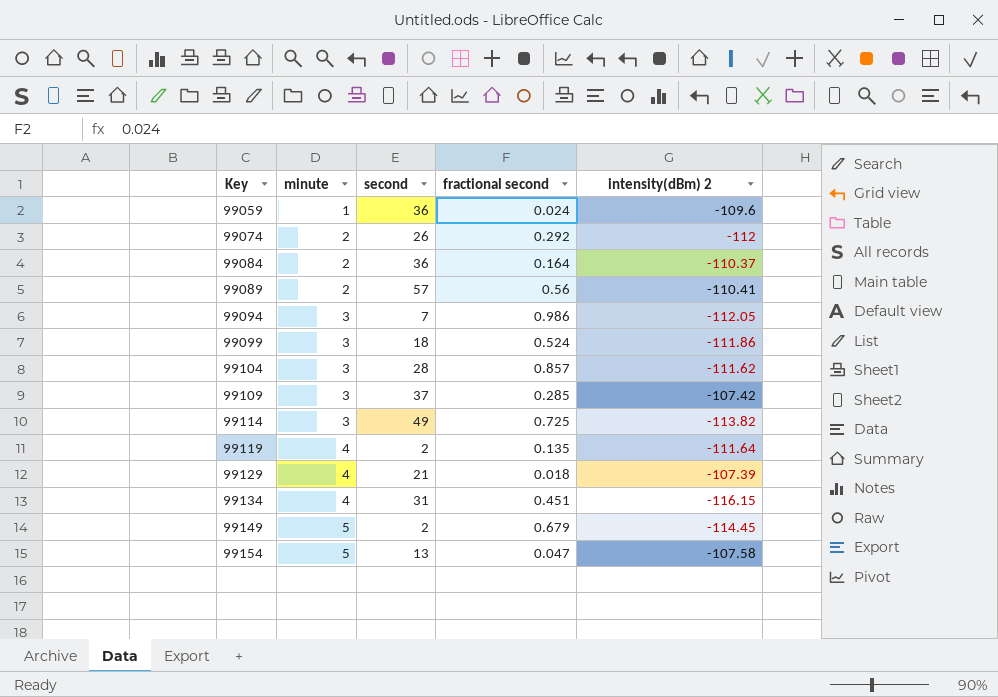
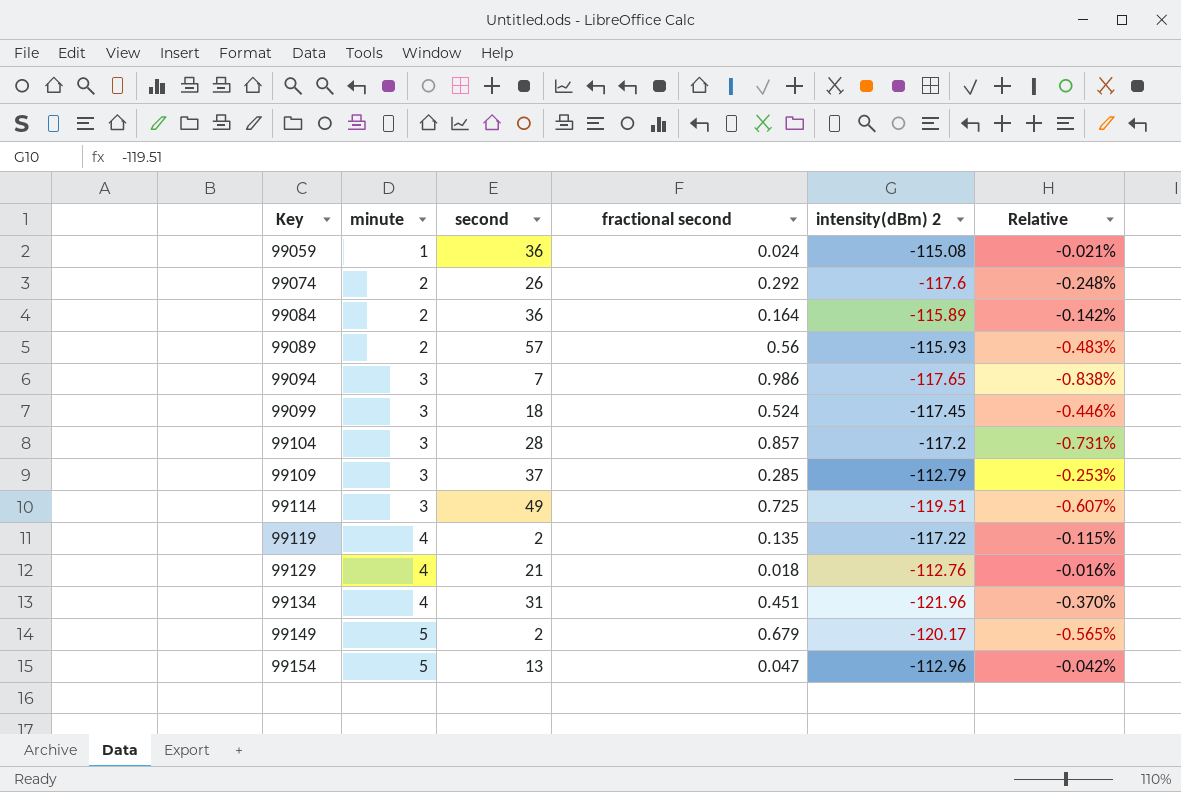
column Relative | formula: none -> [fractional second] / [intensity(dBm) 2]
99059 | intensity(dBm) 2: -109.6 -> -115.08
99074 | intensity(dBm) 2: -112 -> -117.6
99084 | intensity(dBm) 2: -110.37 -> -115.89
99089 | intensity(dBm) 2: -110.41 -> -115.93
99094 | intensity(dBm) 2: -112.05 -> -117.65
99099 | intensity(dBm) 2: -111.86 -> -117.45
99104 | intensity(dBm) 2: -111.62 -> -117.2
99109 | intensity(dBm) 2: -107.42 -> -112.79
99114 | intensity(dBm) 2: -113.82 -> -119.51
99119 | intensity(dBm) 2: -111.64 -> -117.22
99129 | intensity(dBm) 2: -107.39 -> -112.76
99134 | intensity(dBm) 2: -116.15 -> -121.96
99149 | intensity(dBm) 2: -114.45 -> -120.17
99154 | intensity(dBm) 2: -107.58 -> -112.96

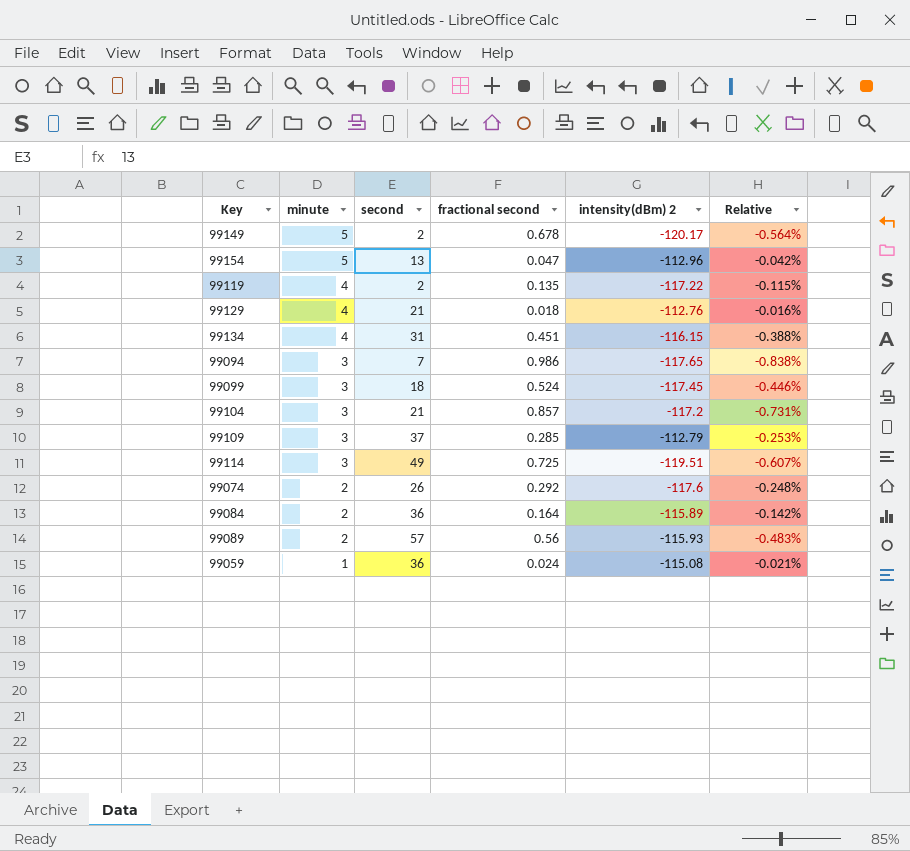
row order: Key ascending -> minute descending
99149 | fractional second: 0.679 -> 0.678
99149 | Relative: -0.565% -> -0.564%
99134 | intensity(dBm) 2: -121.96 -> -116.15
99134 | Relative: -0.370% -> -0.388%
99104 | second: 28 -> 21

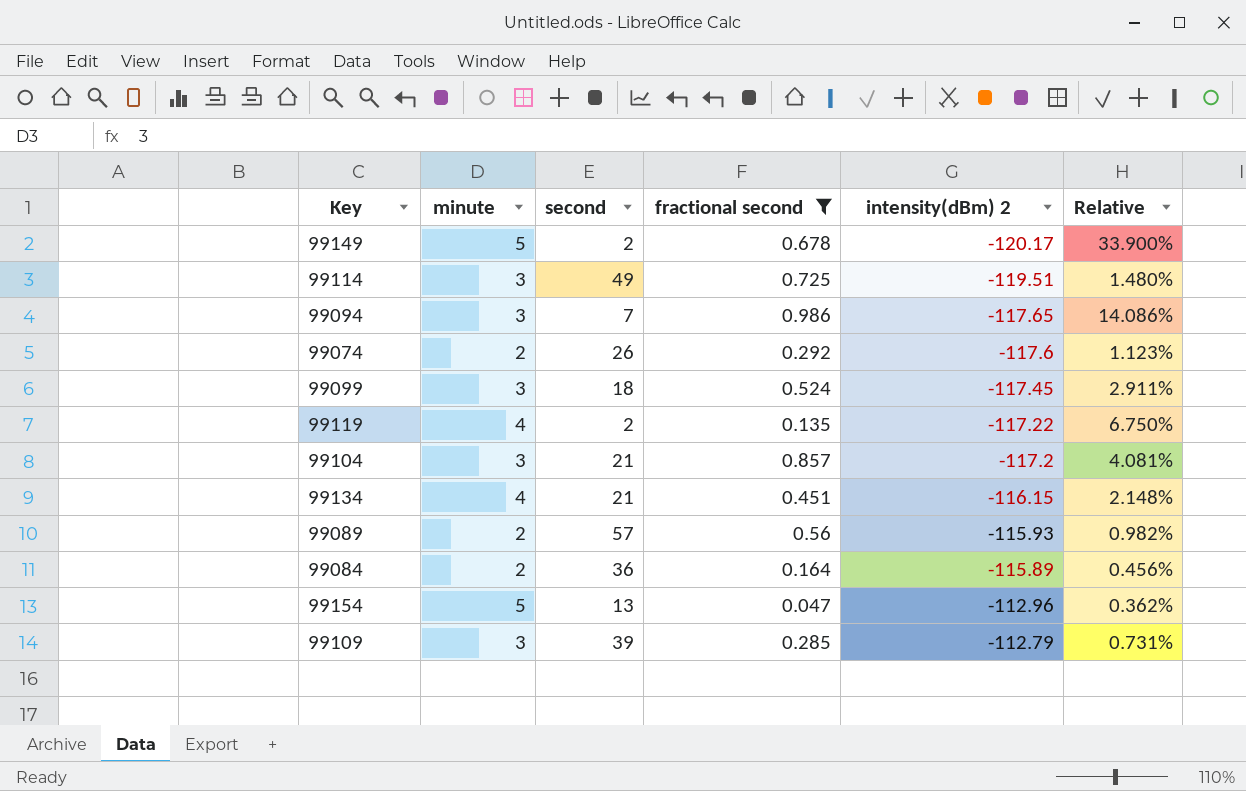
filter: none -> fractional second >= 0.047
row order: minute descending -> intensity(dBm) 2 ascending
column Relative | formula: [fractional second] / [intensity(dBm) 2] -> [fractional second] / [second]
99134 | second: 31 -> 21
99109 | second: 37 -> 39

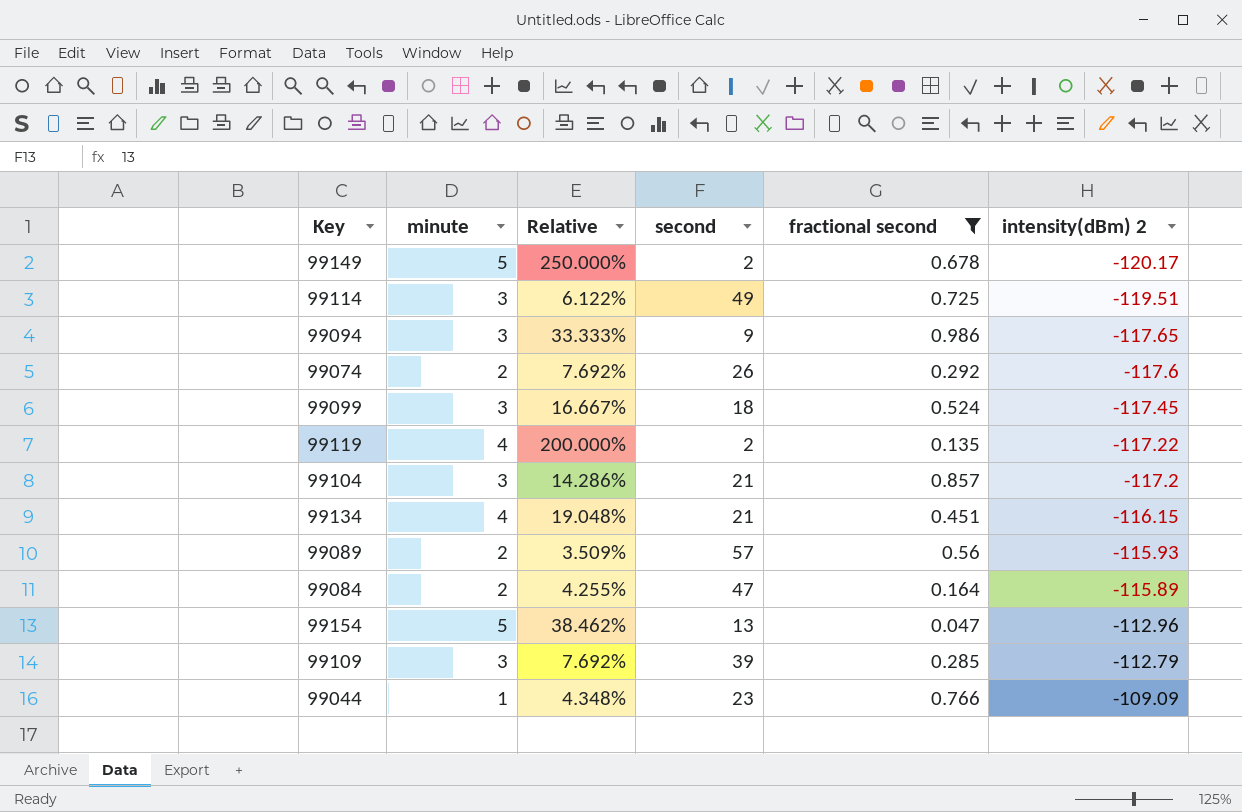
column Relative | formula: [fractional second] / [second] -> [minute] / [second]
column Relative | position: 6 -> 3
99094 | second: 7 -> 9
99084 | second: 36 -> 47
row 99044: none -> 1 | 4.348% | 23 | 0.766 | -109.09

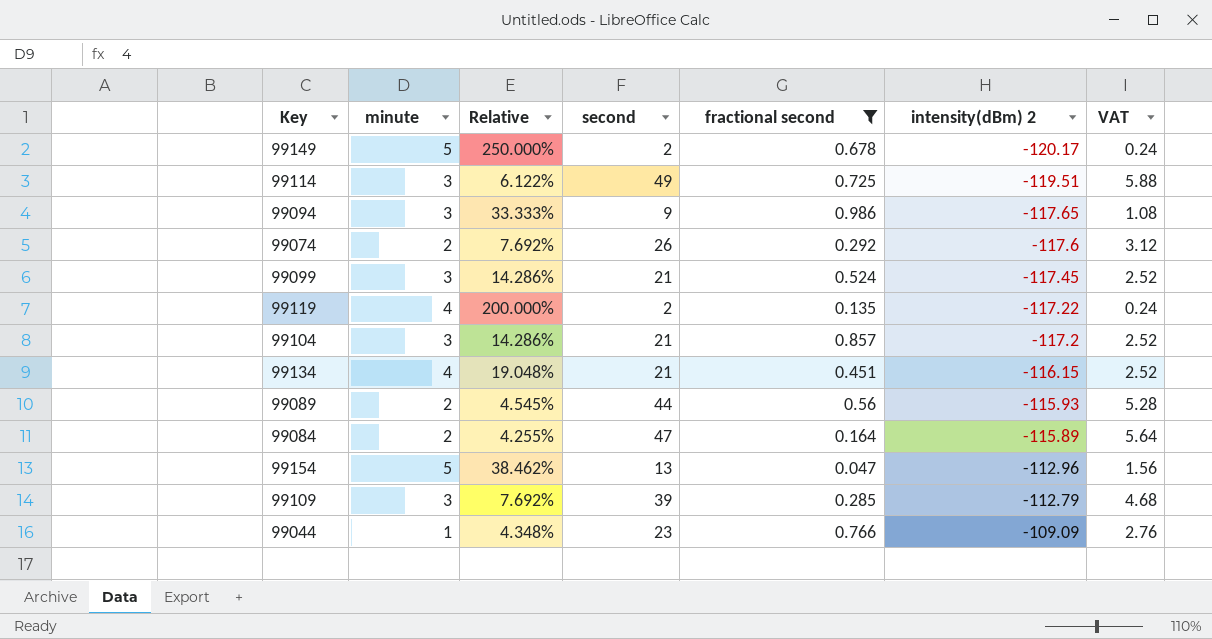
column VAT | formula: none -> [second] * 0.12
99099 | Relative: 16.667% -> 14.286%
99099 | second: 18 -> 21
99089 | Relative: 3.509% -> 4.545%
99089 | second: 57 -> 44

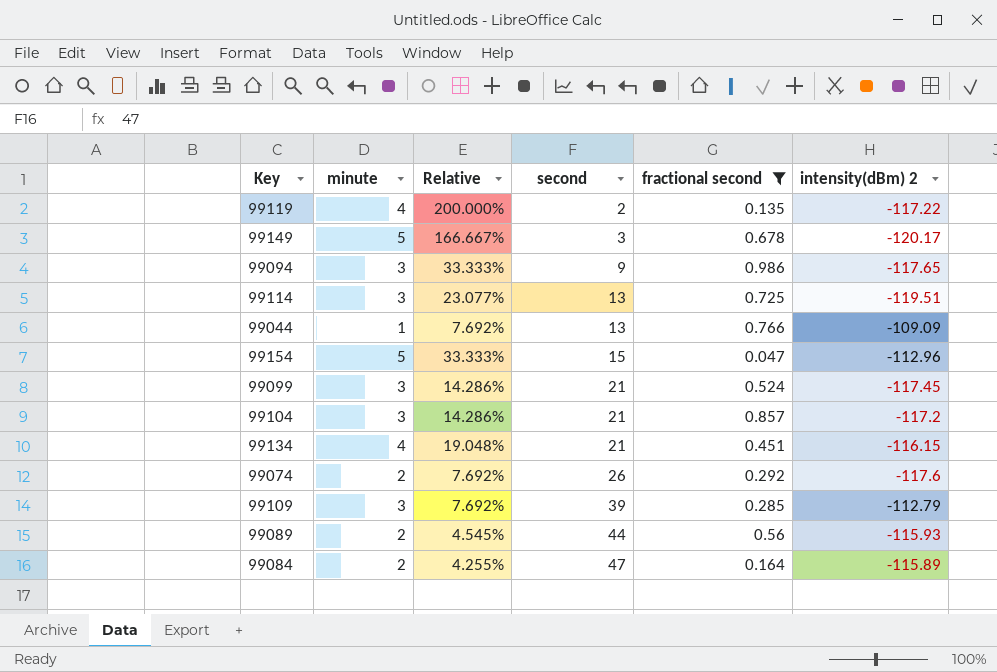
row order: intensity(dBm) 2 ascending -> second ascending
column VAT | formula: [second] * 0.12 -> none
99149 | Relative: 250.000% -> 166.667%
99149 | second: 2 -> 3
99114 | Relative: 6.122% -> 23.077%
99114 | second: 49 -> 13
99044 | Relative: 4.348% -> 7.692%
99044 | second: 23 -> 13
99154 | Relative: 38.462% -> 33.333%
99154 | second: 13 -> 15

